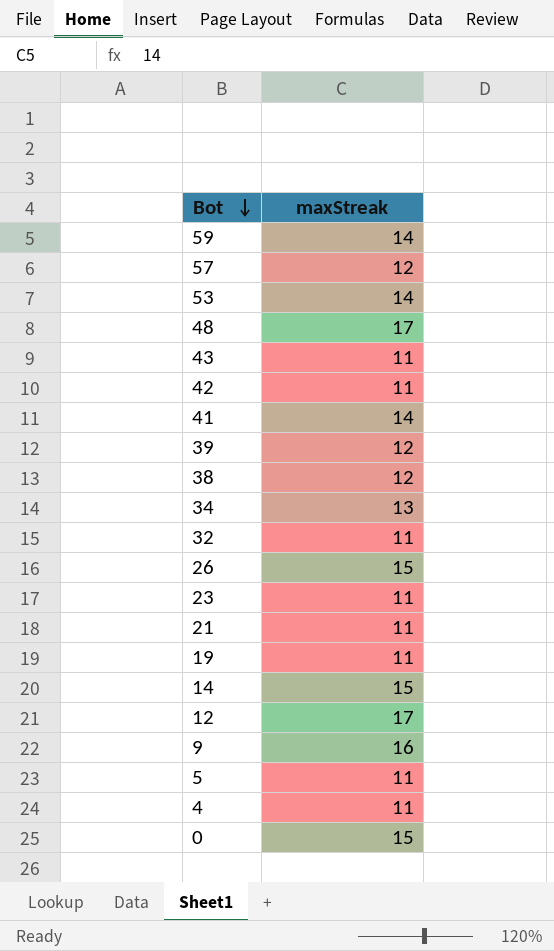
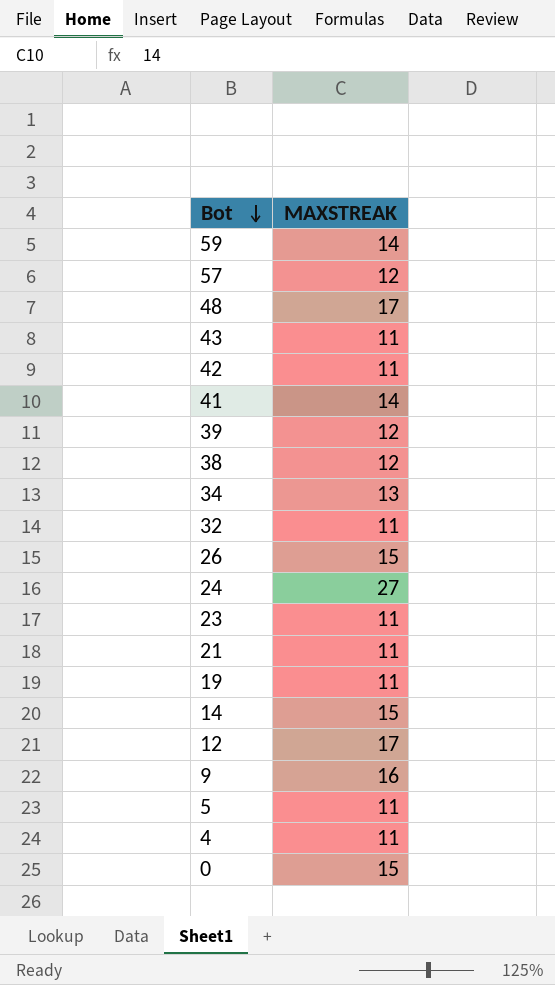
column name: maxStreak -> MAXSTREAK
row 53: 14 -> none
row 24: none -> 27

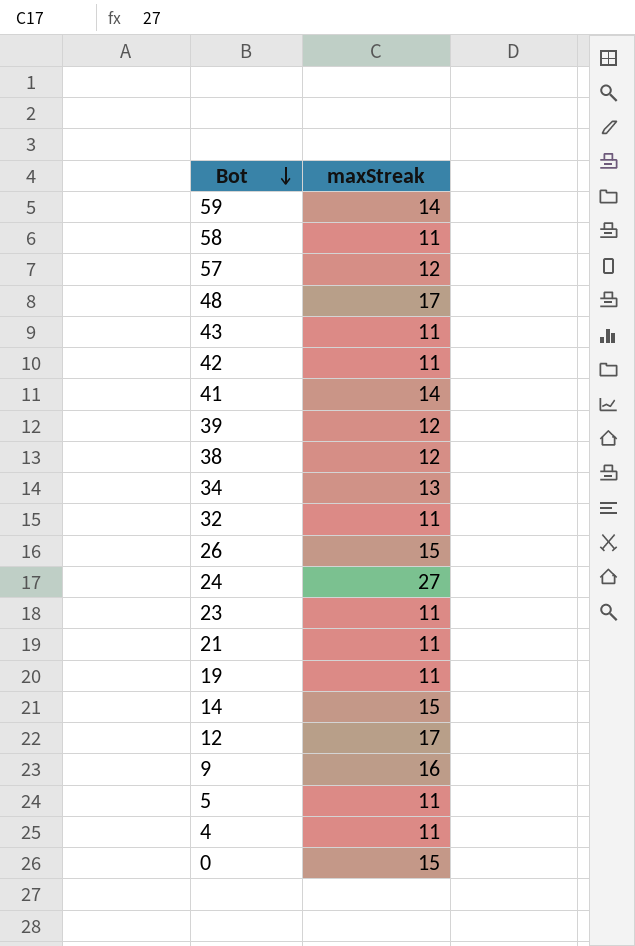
column name: MAXSTREAK -> maxStreak
row 58: none -> 11

